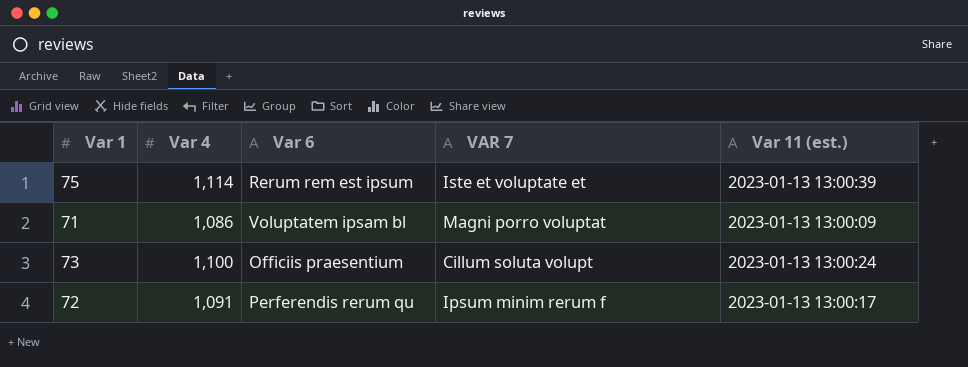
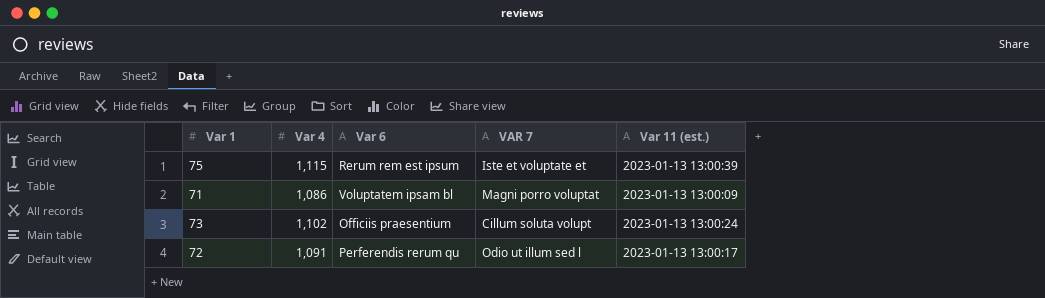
75 | Var 4: 1,114 -> 1,115
73 | Var 4: 1,100 -> 1,102
72 | VAR 7: Ipsum minim rerum f -> Odio ut illum sed l

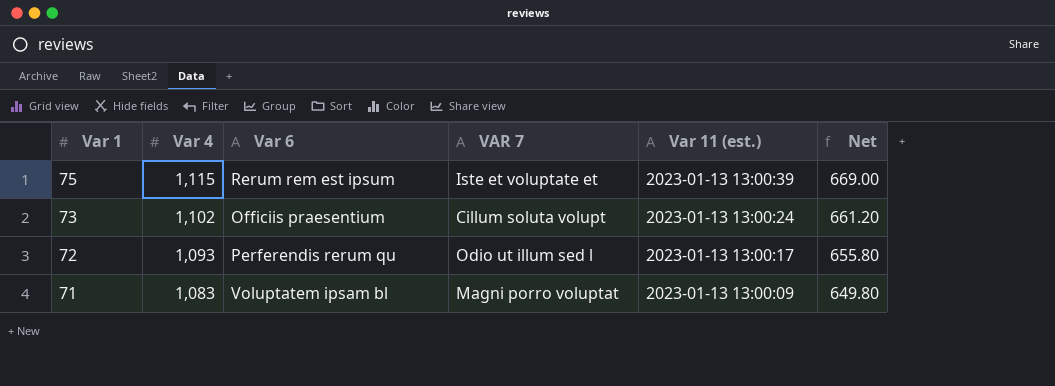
row order: none -> Var 1 descending
column Net | formula: none -> [Var 4] * 0.6
72 | Var 4: 1,091 -> 1,093
71 | Var 4: 1,086 -> 1,083

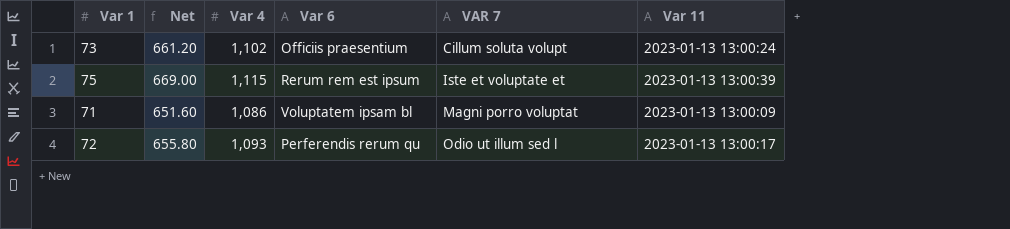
row order: Var 1 descending -> VAR 7 ascending
column Net | position: 6 -> 2
column name: Var 11 (est.) -> Var 11
71 | Net: 649.80 -> 651.60
71 | Var 4: 1,083 -> 1,086

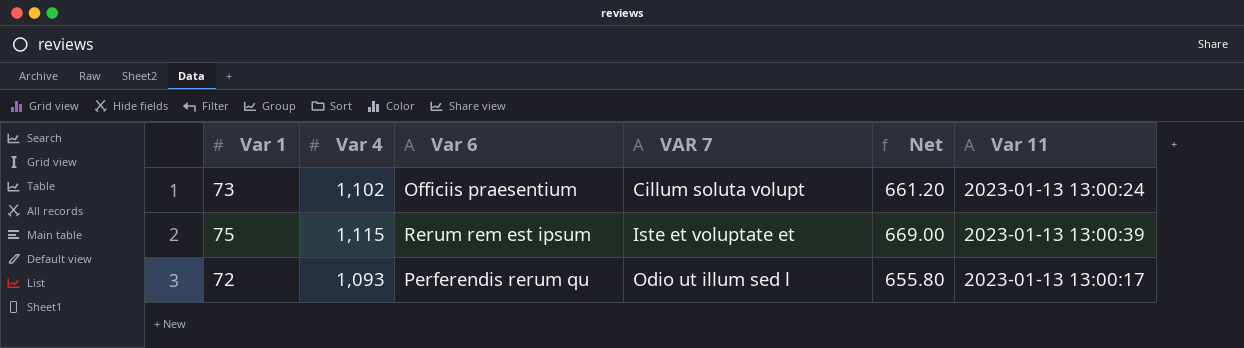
column Net | position: 2 -> 5
row 71: 651.60 | 1,086 | Voluptatem ipsam bl | Magni porro voluptat | 2023-01-13 13:00:09 -> none

